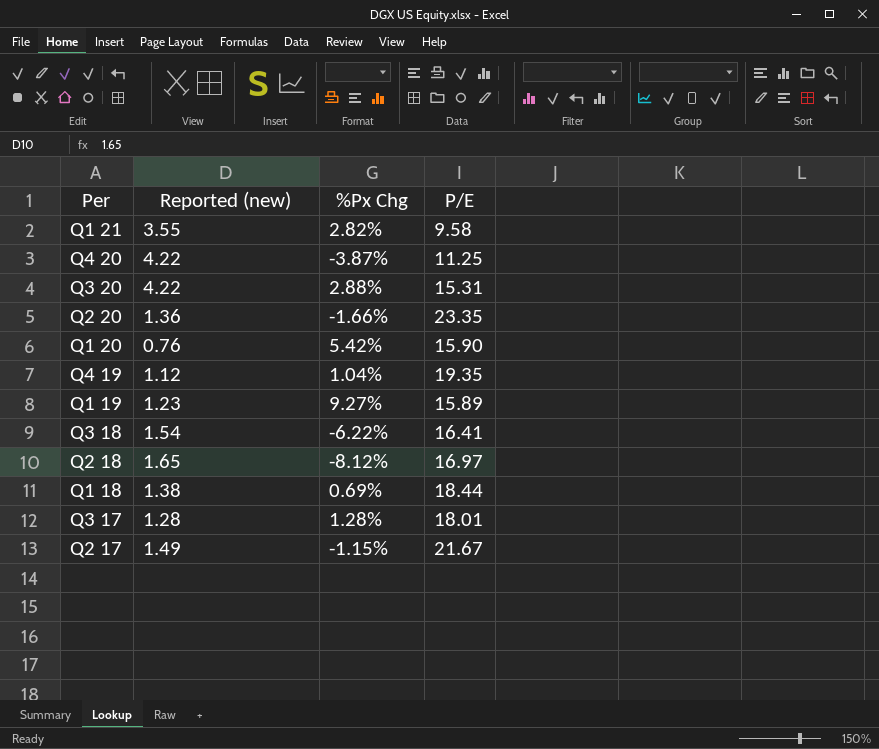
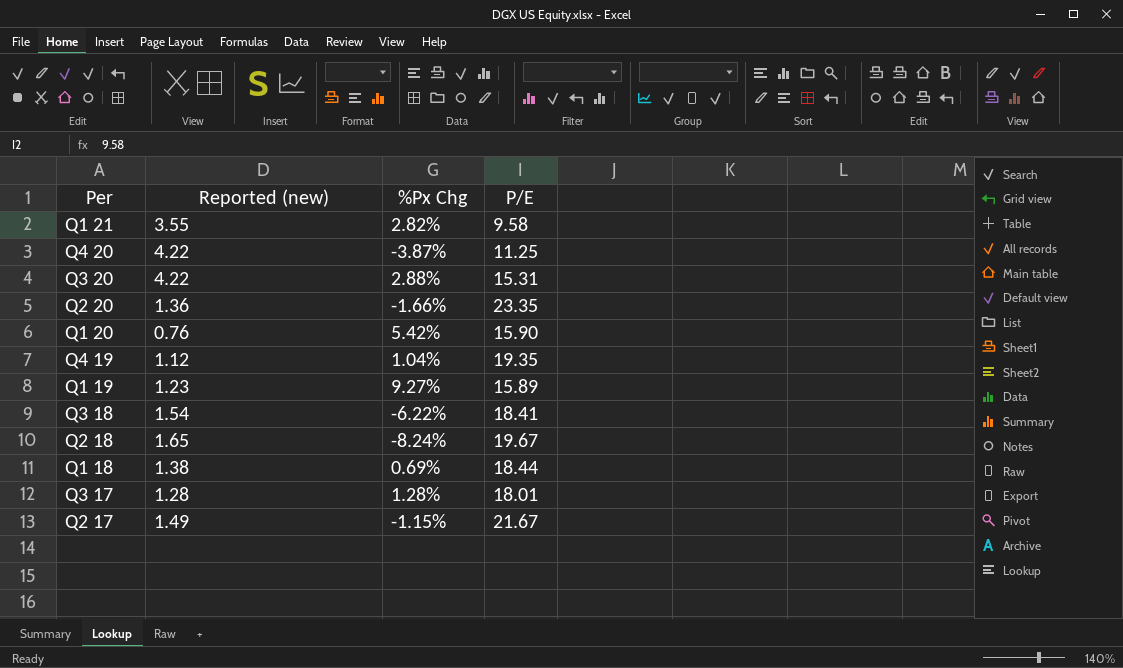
Q3 18 | P/E: 16.41 -> 18.41
Q2 18 | %Px Chg: -8.12% -> -8.24%
Q2 18 | P/E: 16.97 -> 19.67

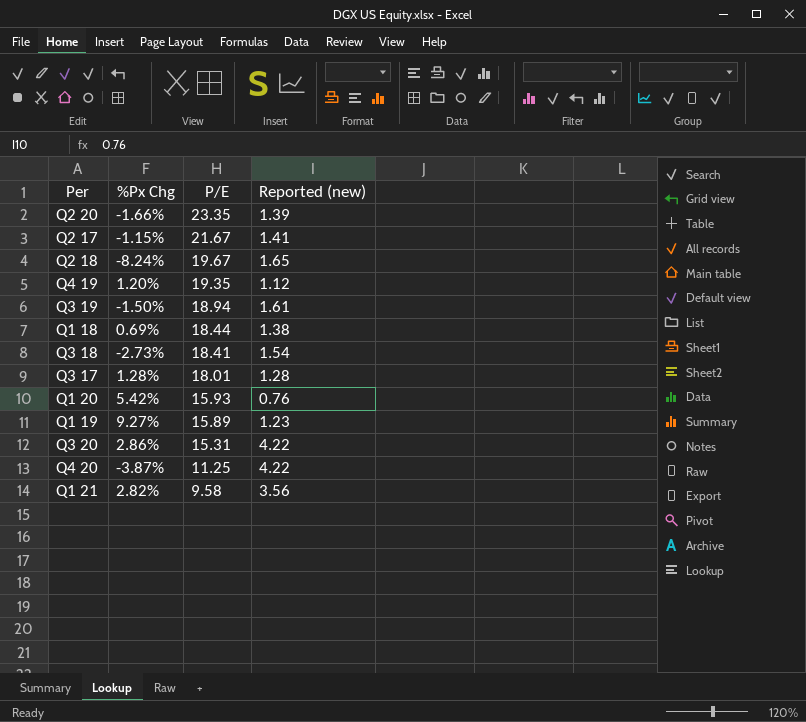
row order: Per descending -> P/E descending
column Reported (new) | position: 2 -> 4
Q2 20 | Reported (new): 1.36 -> 1.39
Q2 17 | Reported (new): 1.49 -> 1.41
Q4 19 | %Px Chg: 1.04% -> 1.20%
row Q3 19: none -> -1.50% | 18.94 | 1.61
Q3 18 | %Px Chg: -6.22% -> -2.73%
Q1 20 | P/E: 15.90 -> 15.93
Q3 20 | %Px Chg: 2.88% -> 2.86%
Q1 21 | Reported (new): 3.55 -> 3.56

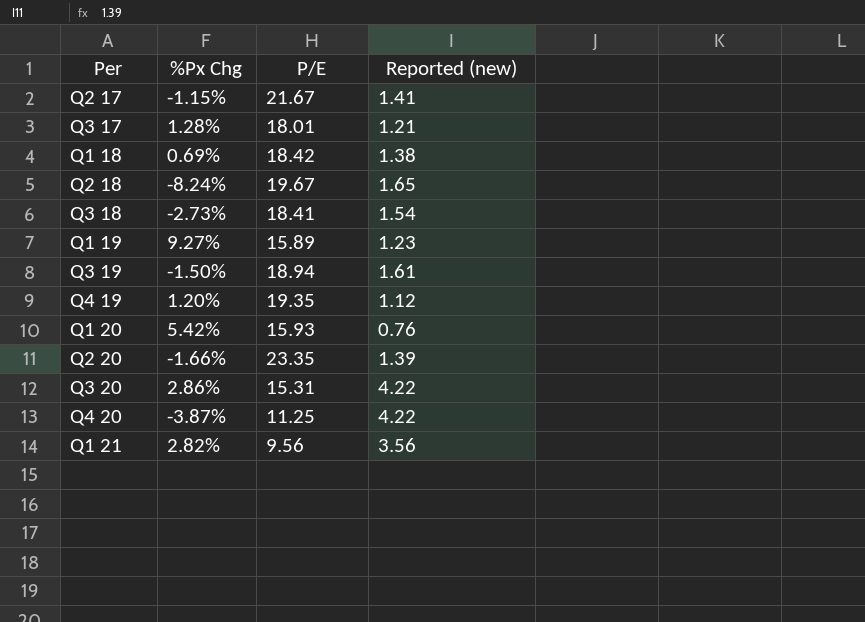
row order: P/E descending -> Per ascending
Q3 17 | Reported (new): 1.28 -> 1.21
Q1 18 | P/E: 18.44 -> 18.42
Q1 21 | P/E: 9.58 -> 9.56

